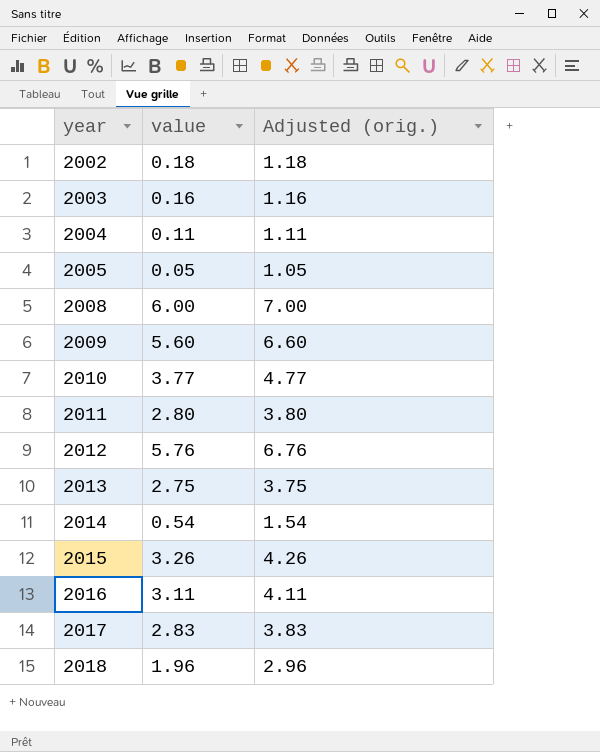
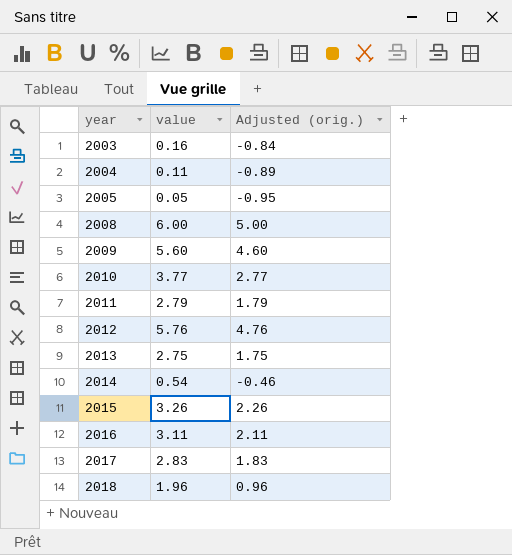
column Adjusted (orig.) | formula: [value] + 1 -> [value] - 1
row 2002: 0.18 | 1.18 -> none
2011 | value: 2.80 -> 2.79

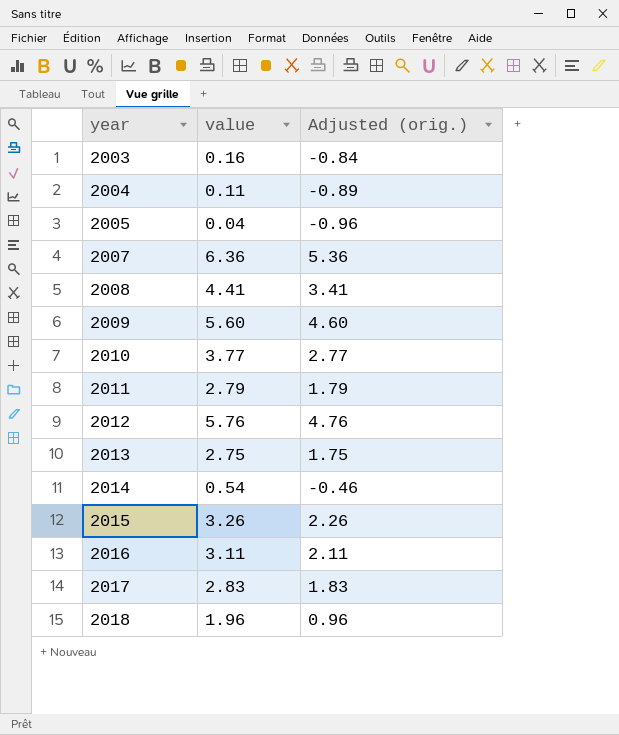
2005 | value: 0.05 -> 0.04
2005 | Adjusted (orig.): -0.95 -> -0.96
row 2007: none -> 6.36 | 5.36
2008 | value: 6.00 -> 4.41
2008 | Adjusted (orig.): 5.00 -> 3.41

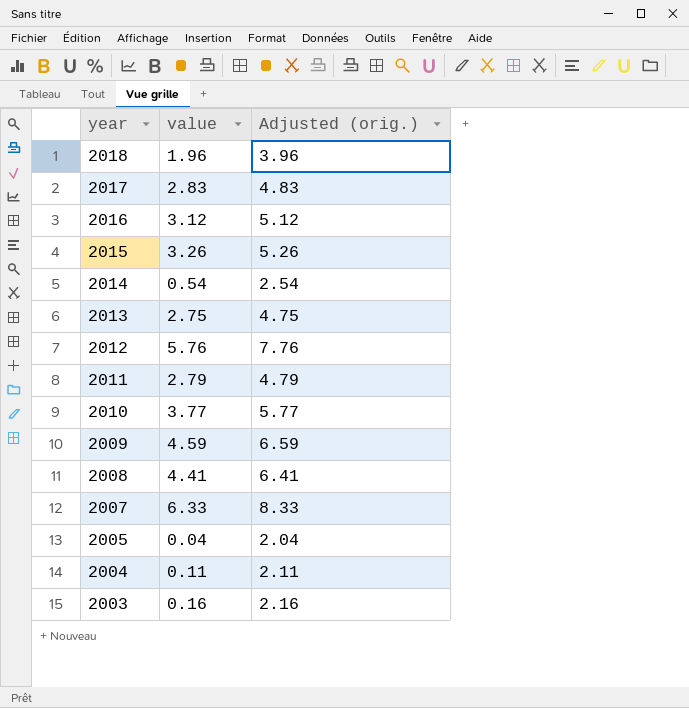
row order: year ascending -> year descending
column Adjusted (orig.) | formula: [value] - 1 -> [value] + 2
2016 | value: 3.11 -> 3.12
2009 | value: 5.60 -> 4.59
2007 | value: 6.36 -> 6.33

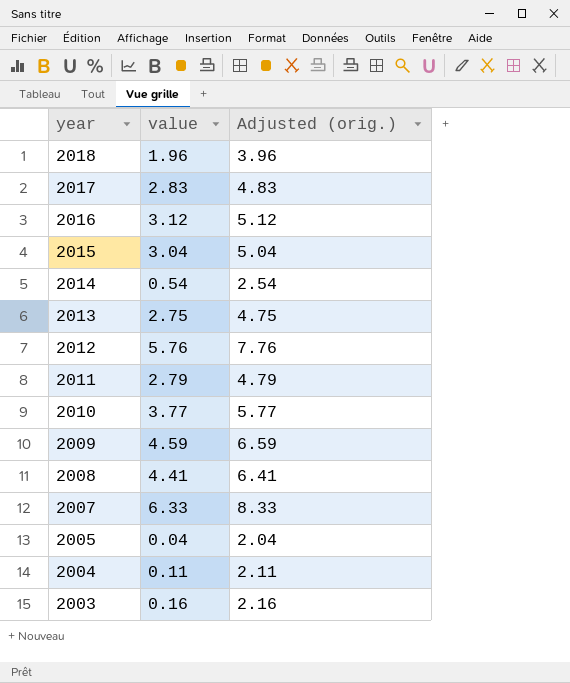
2015 | value: 3.26 -> 3.04
2015 | Adjusted (orig.): 5.26 -> 5.04

